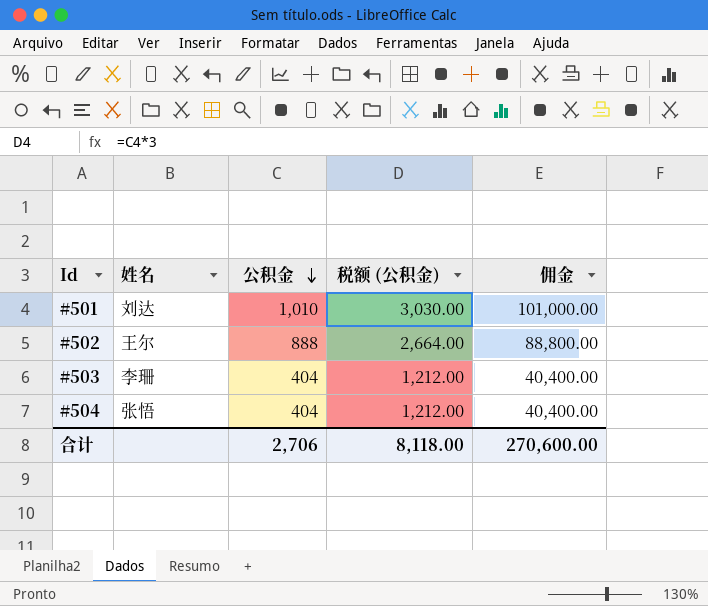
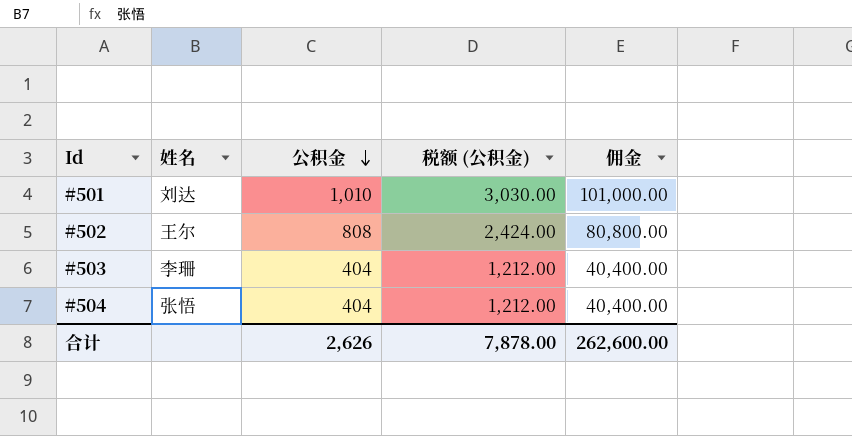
#502 | 公积金: 888 -> 808
#502 | 税额 (公积金): 2,664.00 -> 2,424.00
#502 | 佣金: 88,800.00 -> 80,800.00
合计 | 公积金: 2,706 -> 2,626
合计 | 税额 (公积金): 8,118.00 -> 7,878.00
合计 | 佣金: 270,600.00 -> 262,600.00

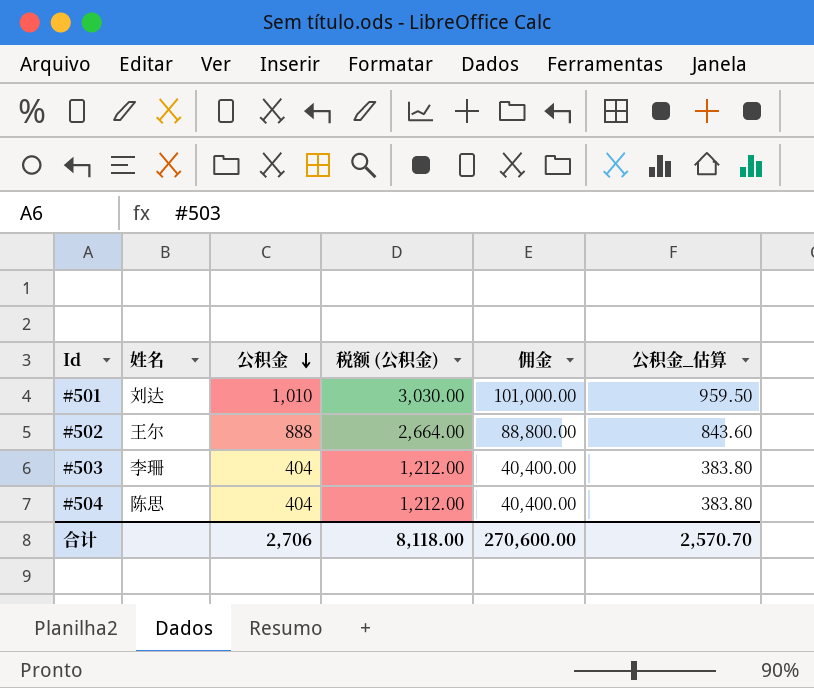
column 公积金_估算 | formula: none -> [公积金] * 0.95
#502 | 公积金: 808 -> 888
#502 | 税额 (公积金): 2,424.00 -> 2,664.00
#502 | 佣金: 80,800.00 -> 88,800.00
#504 | 姓名: 张悟 -> 陈思
合计 | 公积金: 2,626 -> 2,706
合计 | 税额 (公积金): 7,878.00 -> 8,118.00
合计 | 佣金: 262,600.00 -> 270,600.00

